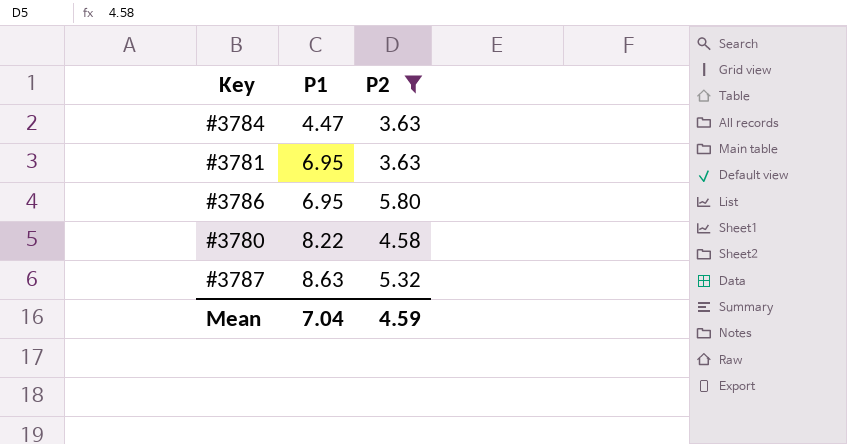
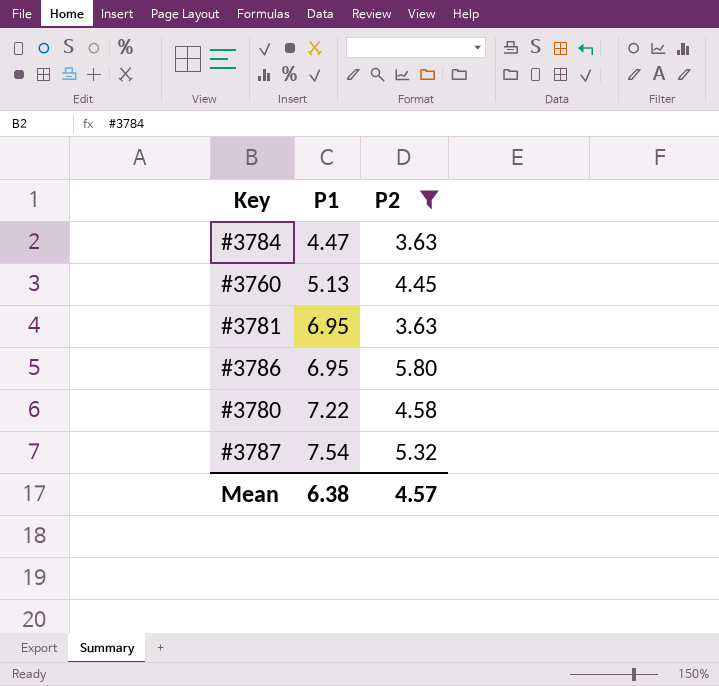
row #3760: none -> 5.13 | 4.45
#3780 | P1: 8.22 -> 7.22
#3787 | P1: 8.63 -> 7.54
Mean | P1: 7.04 -> 6.38
Mean | P2: 4.59 -> 4.57

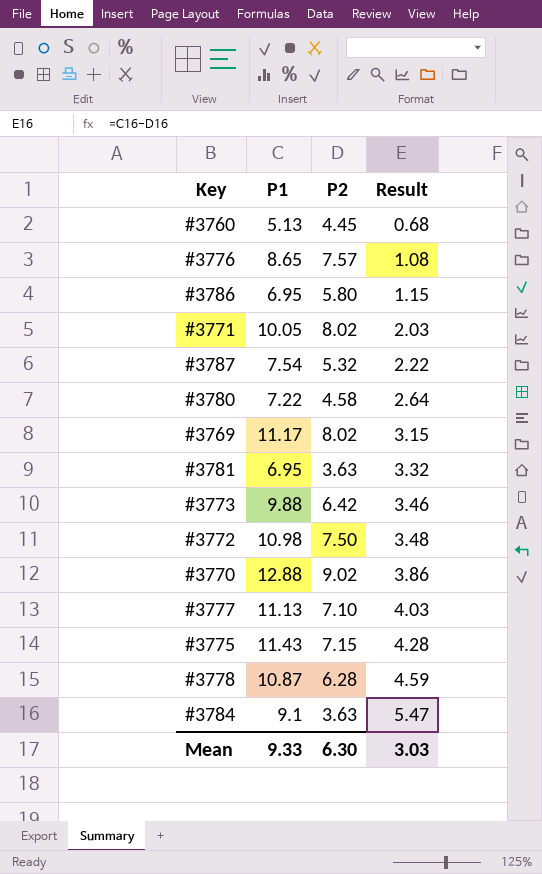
filter: P2 <= 5.80 -> none
row order: P1 ascending -> Result ascending
column Result | formula: none -> [P1] - [P2]
#3784 | P1: 4.47 -> 9.1
Mean | P1: 6.38 -> 9.33
Mean | P2: 4.57 -> 6.30

